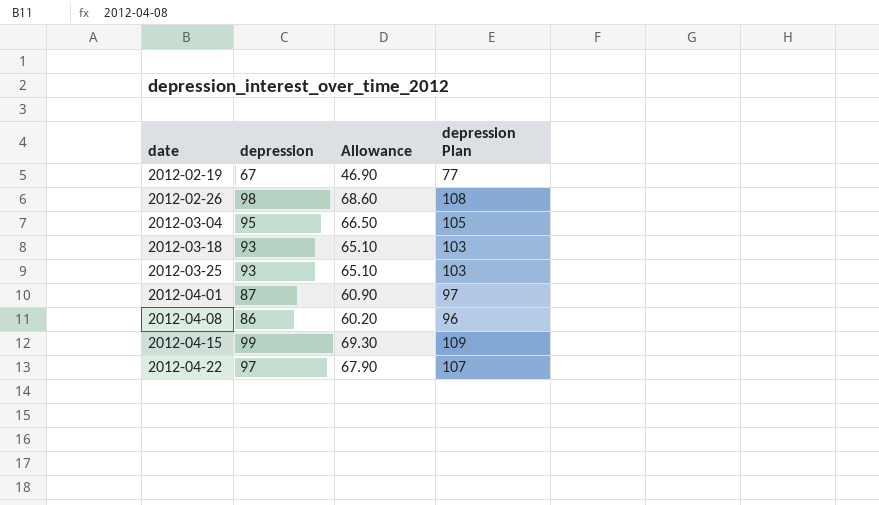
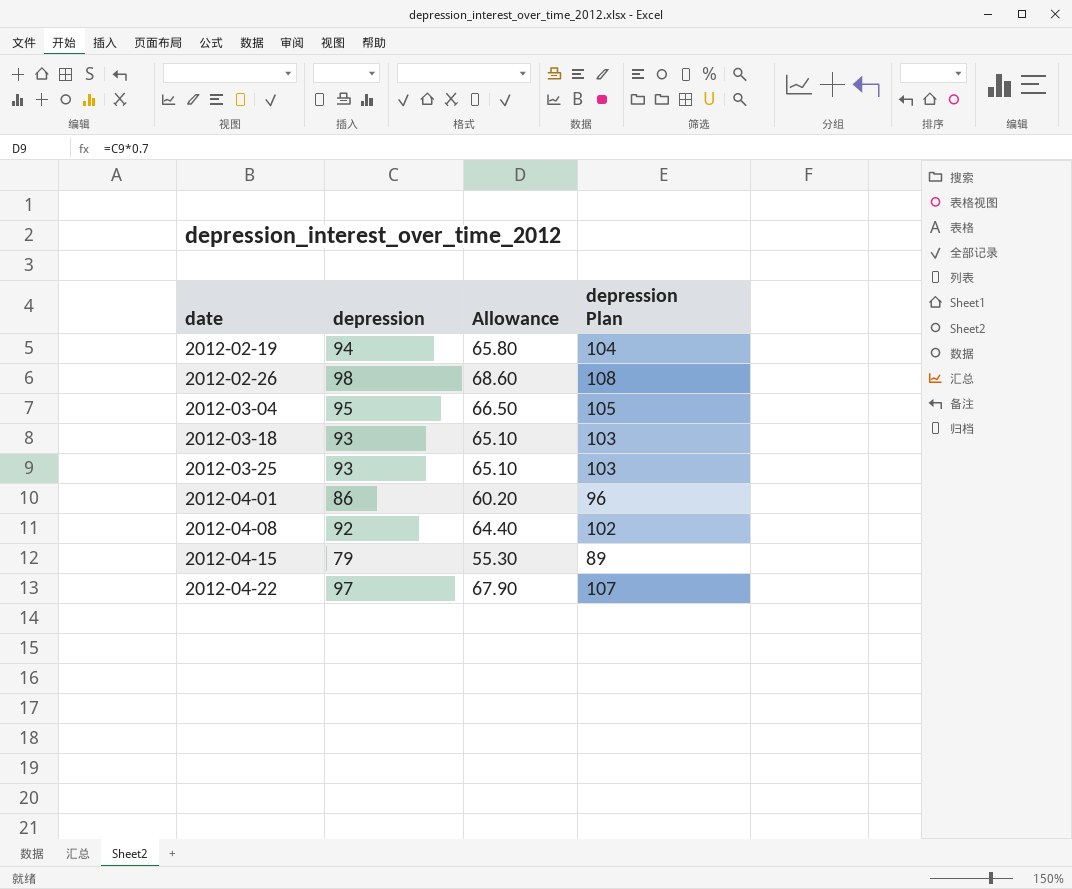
2012-02-19 | depression: 67 -> 94
2012-02-19 | Allowance: 46.90 -> 65.80
2012-02-19 | depression Plan: 77 -> 104
2012-04-01 | depression: 87 -> 86
2012-04-01 | Allowance: 60.90 -> 60.20
2012-04-01 | depression Plan: 97 -> 96
2012-04-08 | depression: 86 -> 92
2012-04-08 | Allowance: 60.20 -> 64.40
2012-04-08 | depression Plan: 96 -> 102
2012-04-15 | depression: 99 -> 79
2012-04-15 | Allowance: 69.30 -> 55.30
2012-04-15 | depression Plan: 109 -> 89

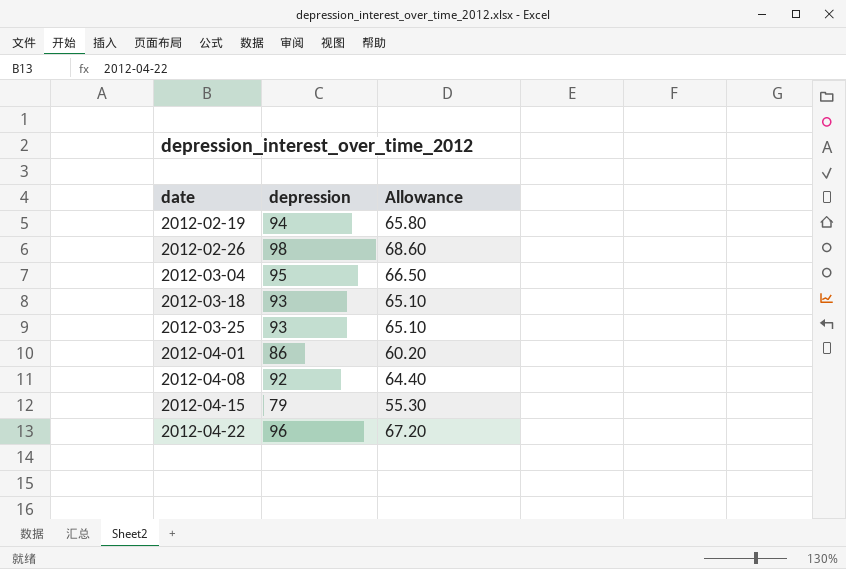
column depression Plan | formula: [depression] + 10 -> none
2012-04-22 | depression: 97 -> 96
2012-04-22 | Allowance: 67.90 -> 67.20

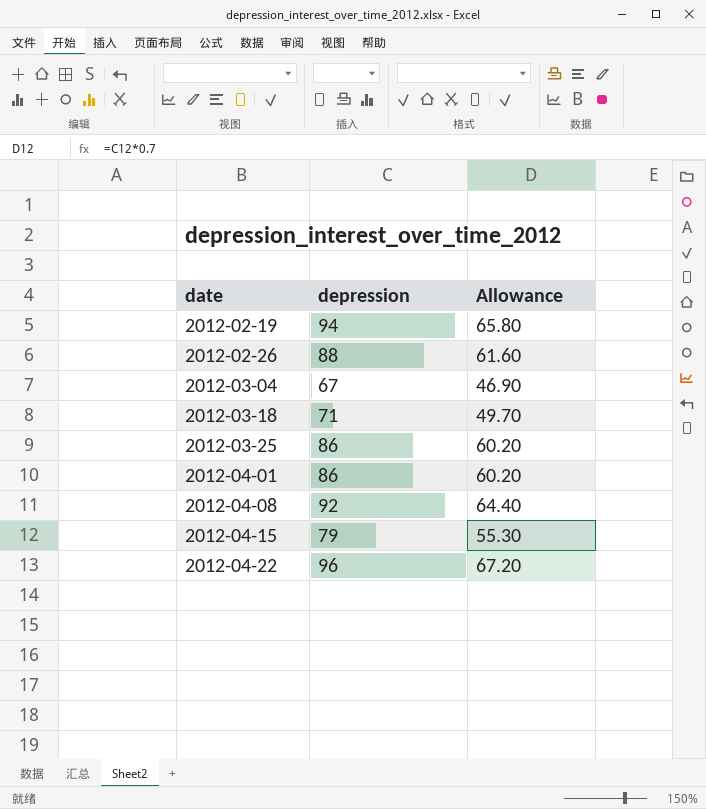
2012-02-26 | depression: 98 -> 88
2012-02-26 | Allowance: 68.60 -> 61.60
2012-03-04 | depression: 95 -> 67
2012-03-04 | Allowance: 66.50 -> 46.90
2012-03-18 | depression: 93 -> 71
2012-03-18 | Allowance: 65.10 -> 49.70
2012-03-25 | depression: 93 -> 86
2012-03-25 | Allowance: 65.10 -> 60.20

